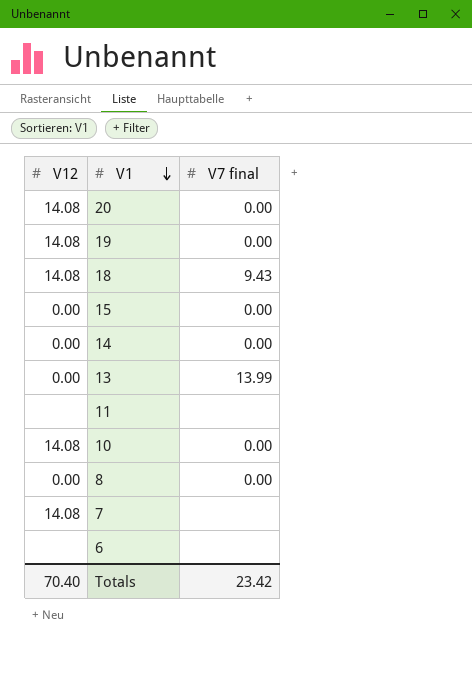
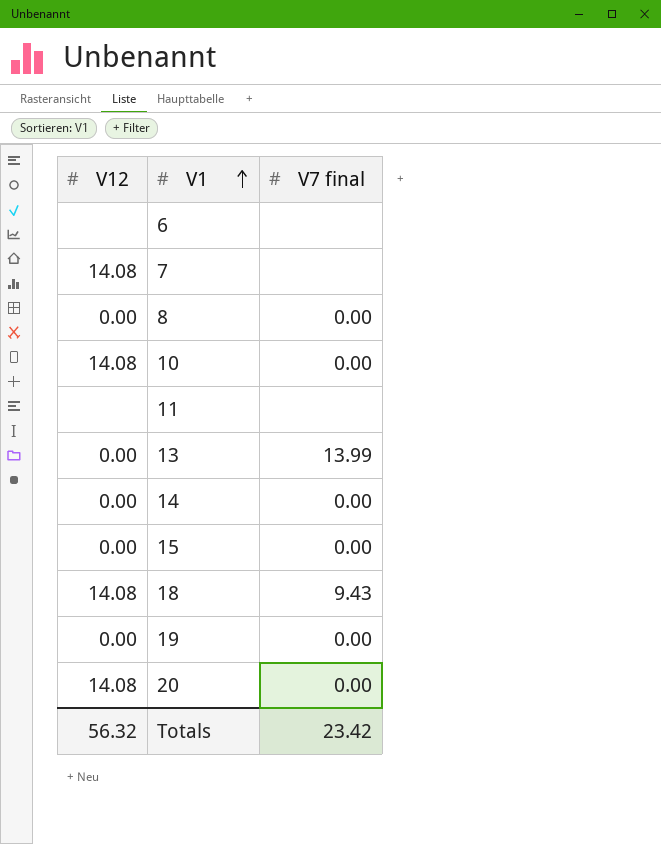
row order: V1 descending -> V1 ascending
19 | V12: 14.08 -> 0.00
Totals | V12: 70.40 -> 56.32

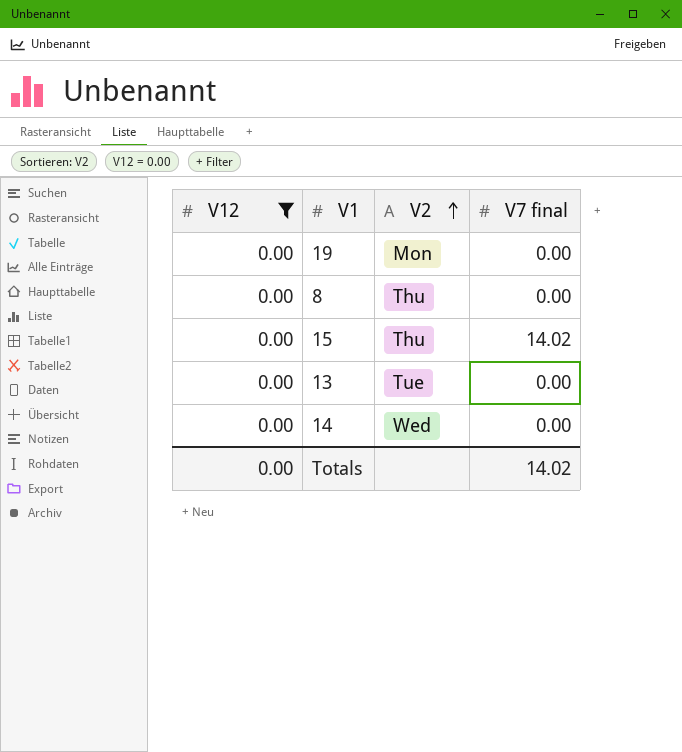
filter: none -> V12 = 0.00
row order: V1 ascending -> V2 ascending
column V2 | position: none -> 3
15 | V7 final: 0.00 -> 14.02
13 | V7 final: 13.99 -> 0.00
Totals | V12: 56.32 -> 0.00
Totals | V7 final: 23.42 -> 14.02

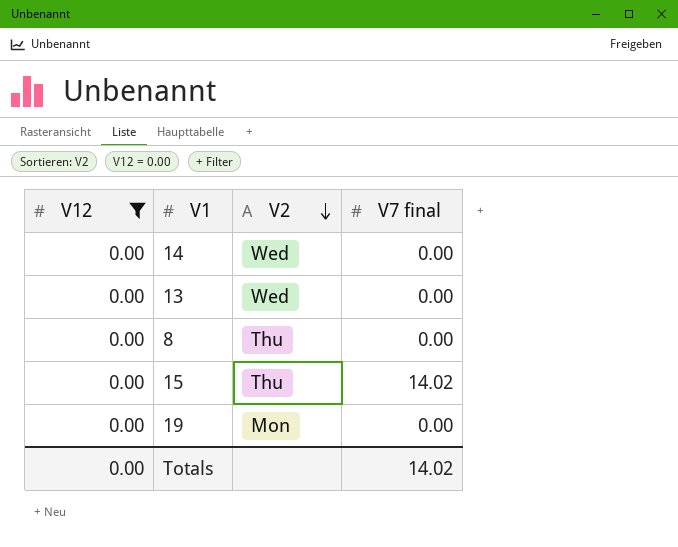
row order: V2 ascending -> V2 descending
13 | V2: Tue -> Wed

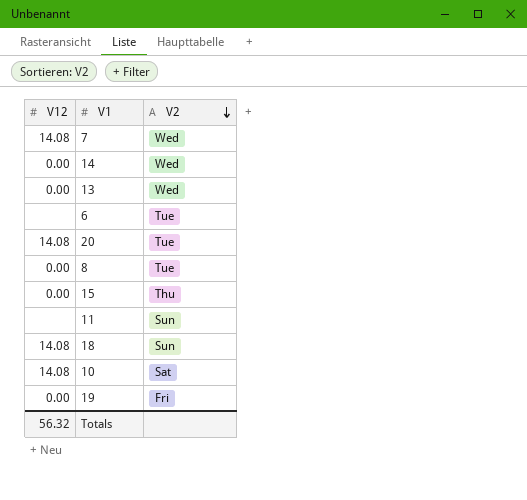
filter: V12 = 0.00 -> none
column V7 final | position: 4 -> none
8 | V2: Thu -> Tue
19 | V2: Mon -> Fri
Totals | V12: 0.00 -> 56.32

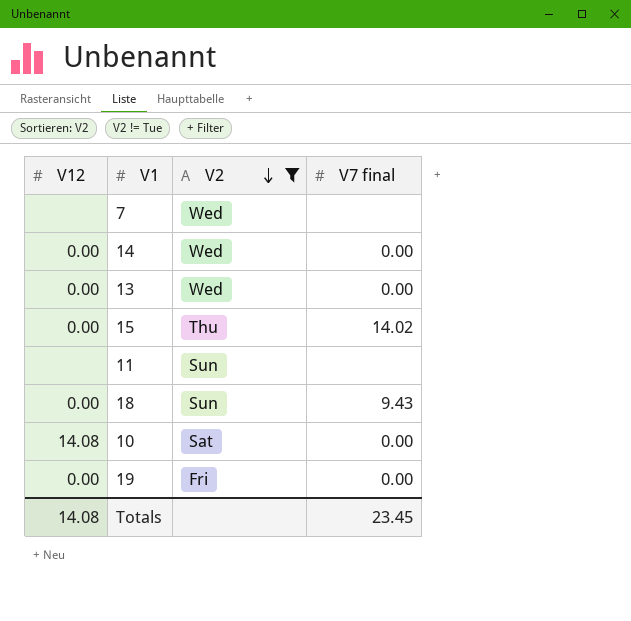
filter: none -> V2 != Tue
column V7 final | position: none -> 4
7 | V12: 14.08 -> none
18 | V12: 14.08 -> 0.00
Totals | V12: 56.32 -> 14.08

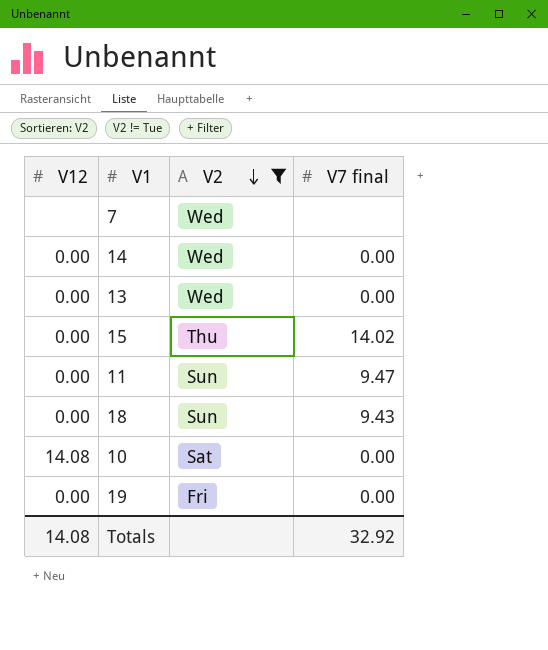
11 | V12: none -> 0.00
11 | V7 final: none -> 9.47
Totals | V7 final: 23.45 -> 32.92

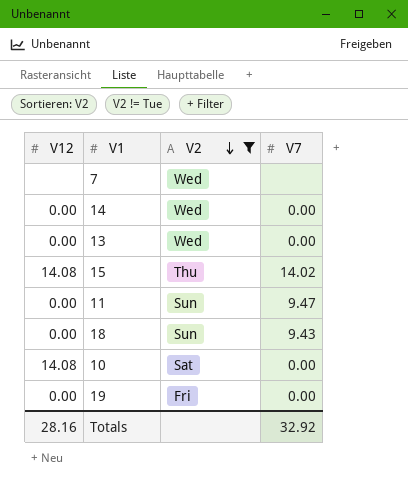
column name: V7 final -> V7
15 | V12: 0.00 -> 14.08
Totals | V12: 14.08 -> 28.16

